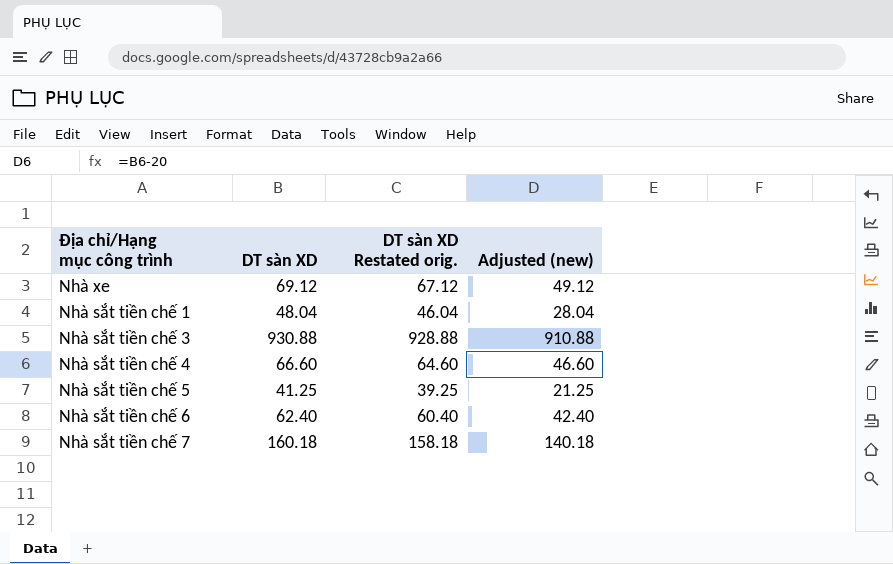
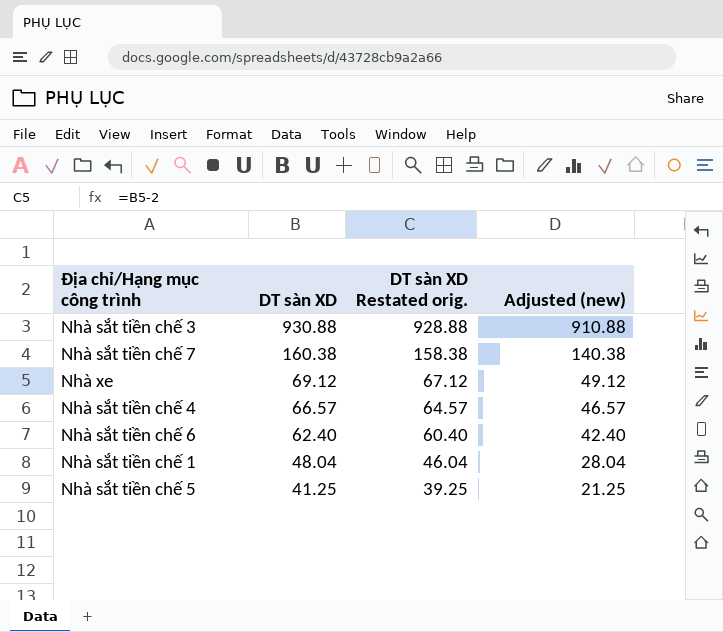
row order: none -> DT sàn XD descending
Nhà sắt tiền chế 7 | DT sàn XD: 160.18 -> 160.38
Nhà sắt tiền chế 7 | DT sàn XD Restated orig.: 158.18 -> 158.38
Nhà sắt tiền chế 7 | Adjusted (new): 140.18 -> 140.38
Nhà sắt tiền chế 4 | DT sàn XD: 66.60 -> 66.57
Nhà sắt tiền chế 4 | DT sàn XD Restated orig.: 64.60 -> 64.57
Nhà sắt tiền chế 4 | Adjusted (new): 46.60 -> 46.57

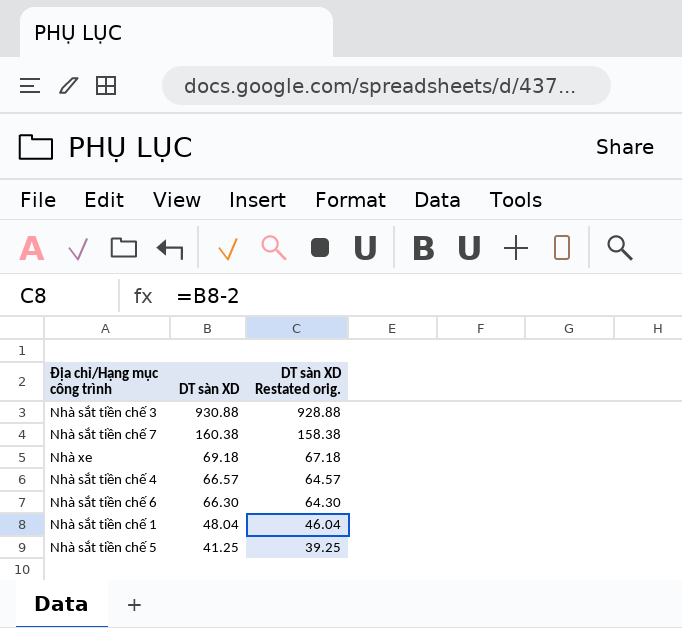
column Adjusted (new) | formula: [DT sàn XD] - 20 -> none
Nhà xe | DT sàn XD: 69.12 -> 69.18
Nhà xe | DT sàn XD Restated orig.: 67.12 -> 67.18
Nhà sắt tiền chế 6 | DT sàn XD: 62.40 -> 66.30
Nhà sắt tiền chế 6 | DT sàn XD Restated orig.: 60.40 -> 64.30

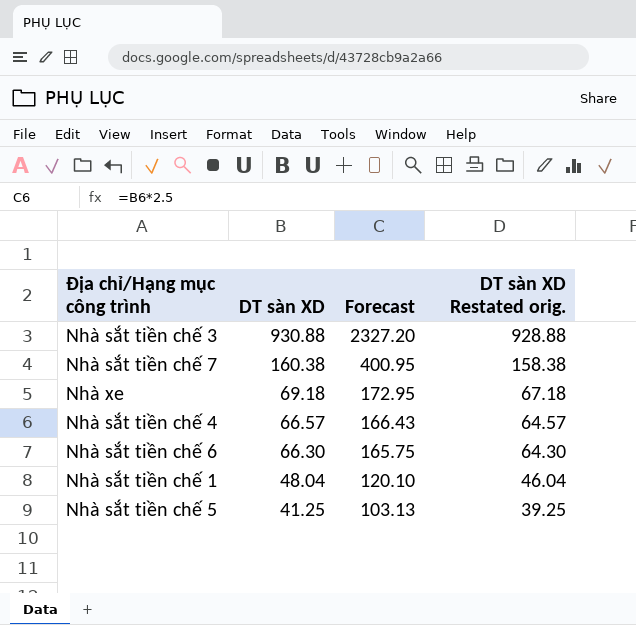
column Forecast | formula: none -> [DT sàn XD] * 2.5

